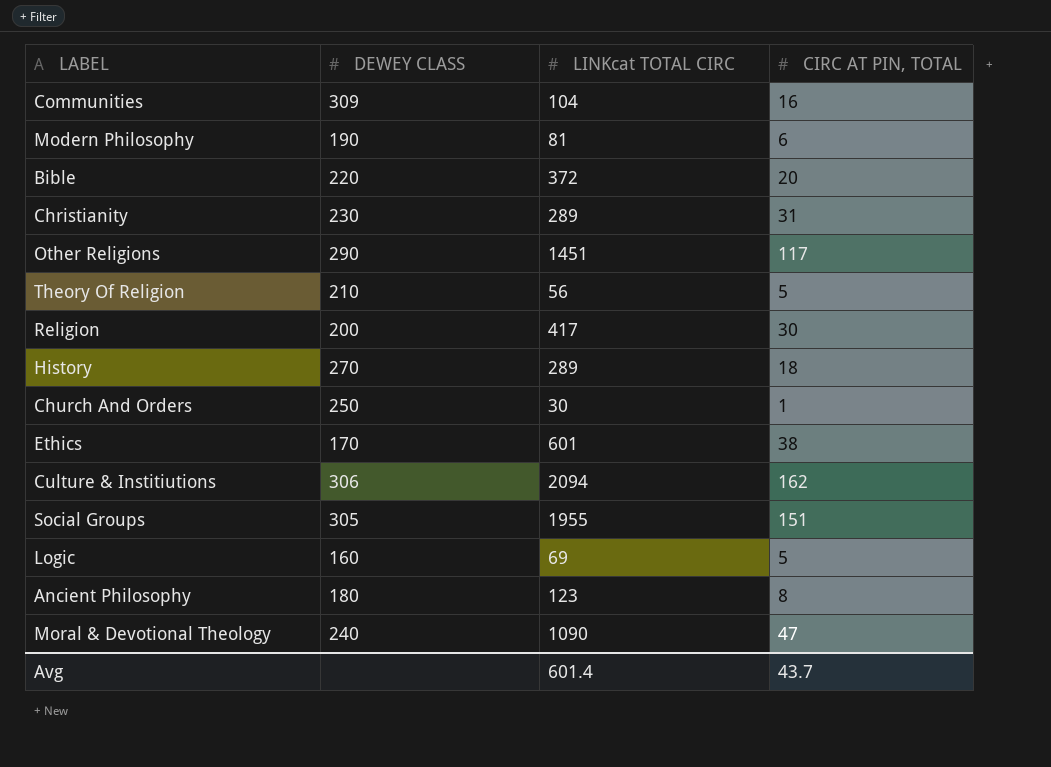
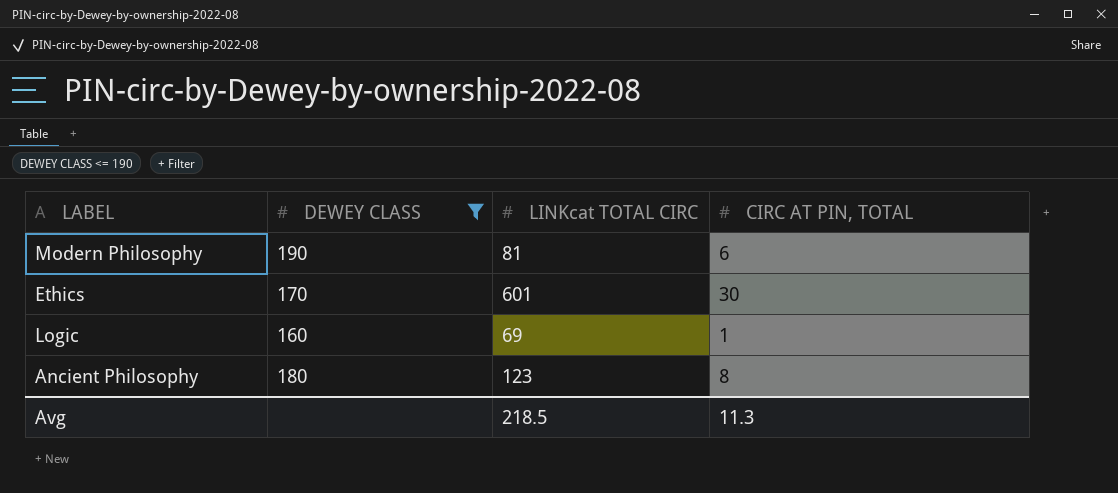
filter: none -> DEWEY CLASS <= 190
Ethics | CIRC AT PIN, TOTAL: 38 -> 30
Logic | CIRC AT PIN, TOTAL: 5 -> 1
Avg | LINKcat TOTAL CIRC: 601.4 -> 218.5
Avg | CIRC AT PIN, TOTAL: 43.7 -> 11.3

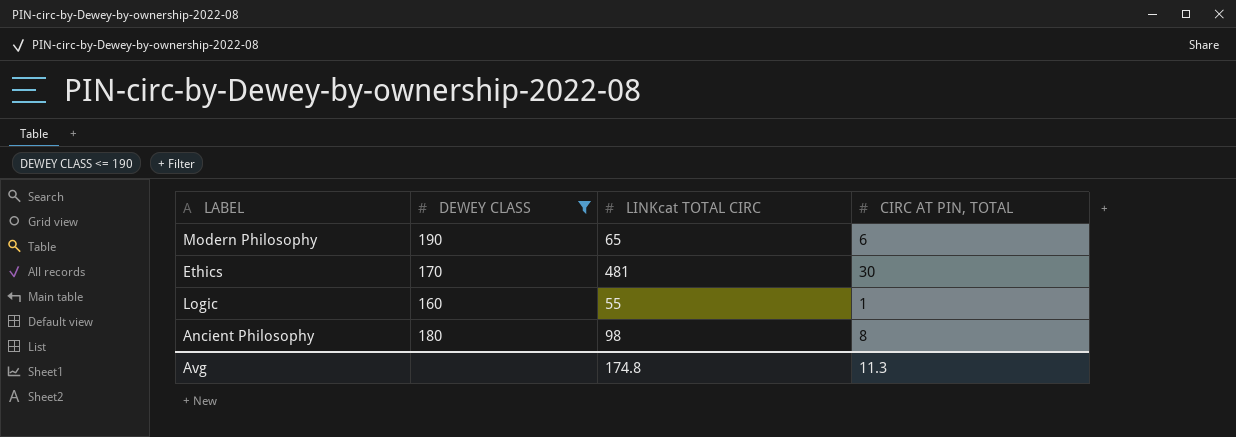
Modern Philosophy | LINKcat TOTAL CIRC: 81 -> 65
Ethics | LINKcat TOTAL CIRC: 601 -> 481
Logic | LINKcat TOTAL CIRC: 69 -> 55
Ancient Philosophy | LINKcat TOTAL CIRC: 123 -> 98
Avg | LINKcat TOTAL CIRC: 218.5 -> 174.8

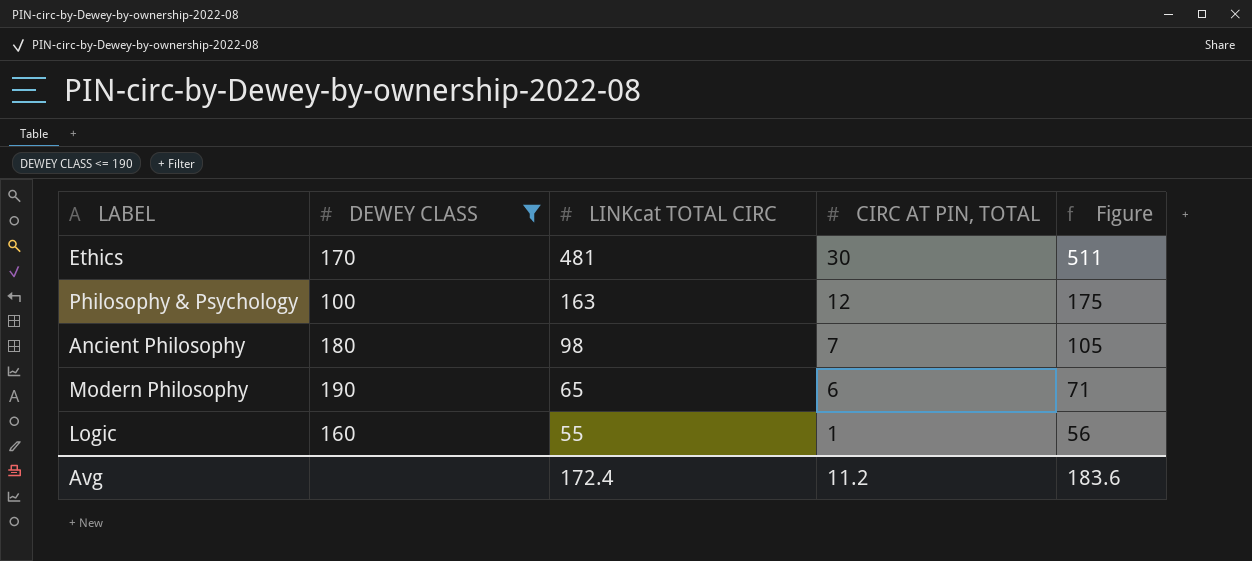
row order: none -> LINKcat TOTAL CIRC descending
column Figure | formula: none -> [LINKcat TOTAL CIRC] + [CIRC AT PIN, TOTAL]
row Philosophy & Psychology: none -> 100 | 163 | 12 | 175
Ancient Philosophy | CIRC AT PIN, TOTAL: 8 -> 7
Avg | LINKcat TOTAL CIRC: 174.8 -> 172.4
Avg | CIRC AT PIN, TOTAL: 11.3 -> 11.2

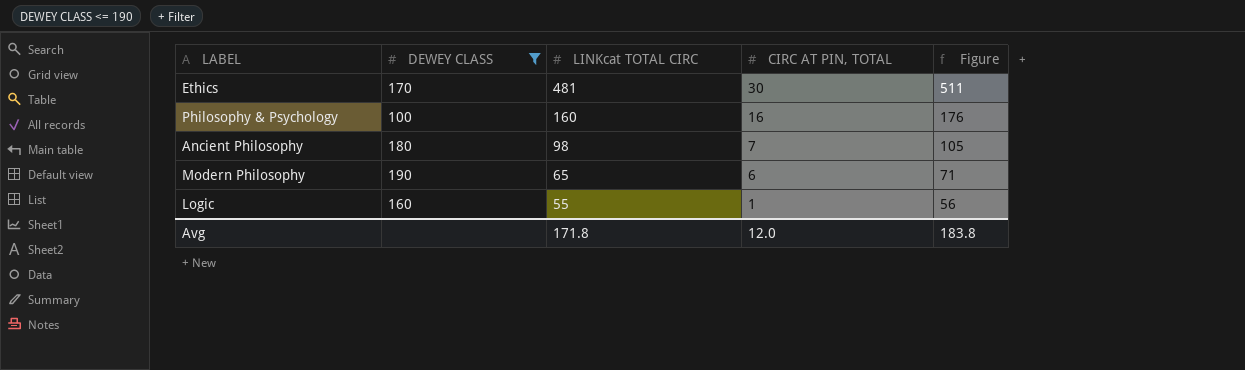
Philosophy & Psychology | LINKcat TOTAL CIRC: 163 -> 160
Philosophy & Psychology | CIRC AT PIN, TOTAL: 12 -> 16
Philosophy & Psychology | Figure: 175 -> 176
Avg | LINKcat TOTAL CIRC: 172.4 -> 171.8
Avg | CIRC AT PIN, TOTAL: 11.2 -> 12.0
Avg | Figure: 183.6 -> 183.8

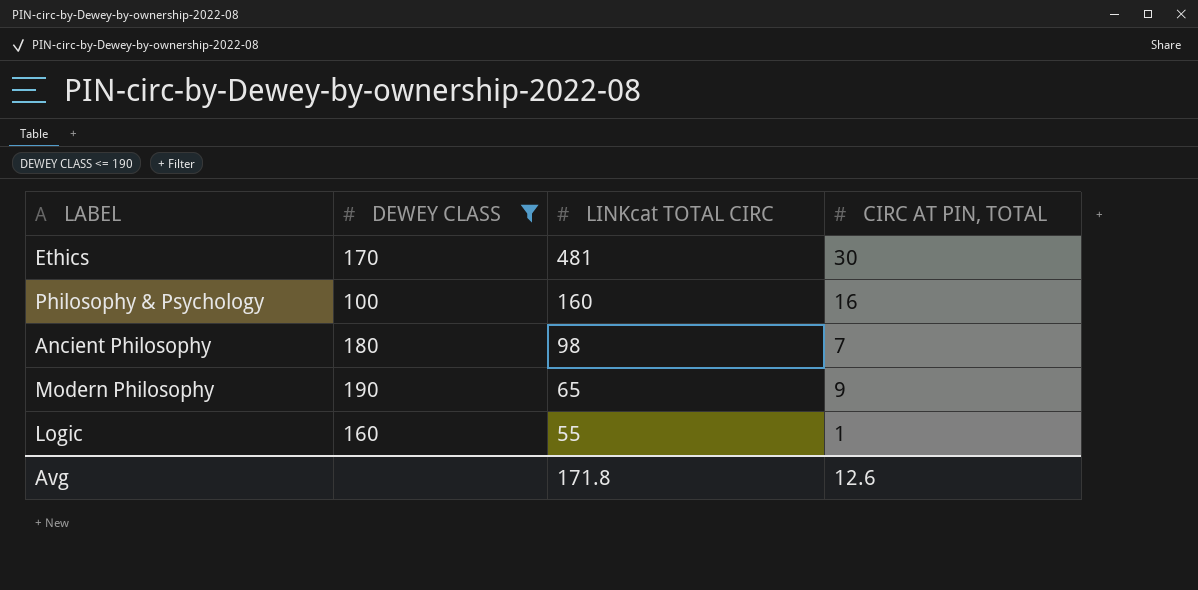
column Figure | formula: [LINKcat TOTAL CIRC] + [CIRC AT PIN, TOTAL] -> none
Modern Philosophy | CIRC AT PIN, TOTAL: 6 -> 9
Avg | CIRC AT PIN, TOTAL: 12.0 -> 12.6

